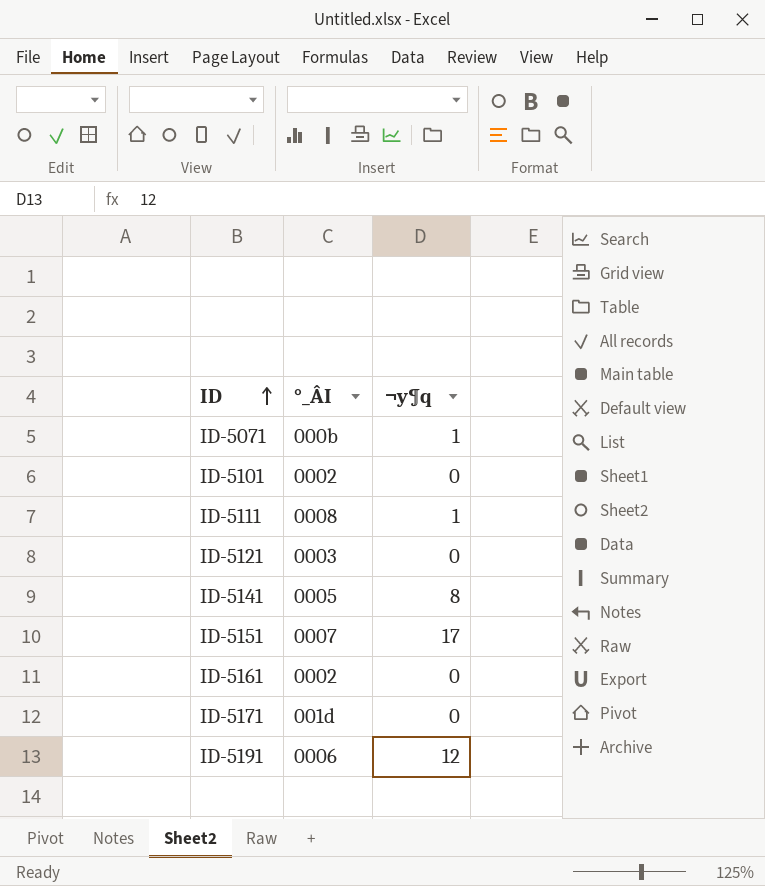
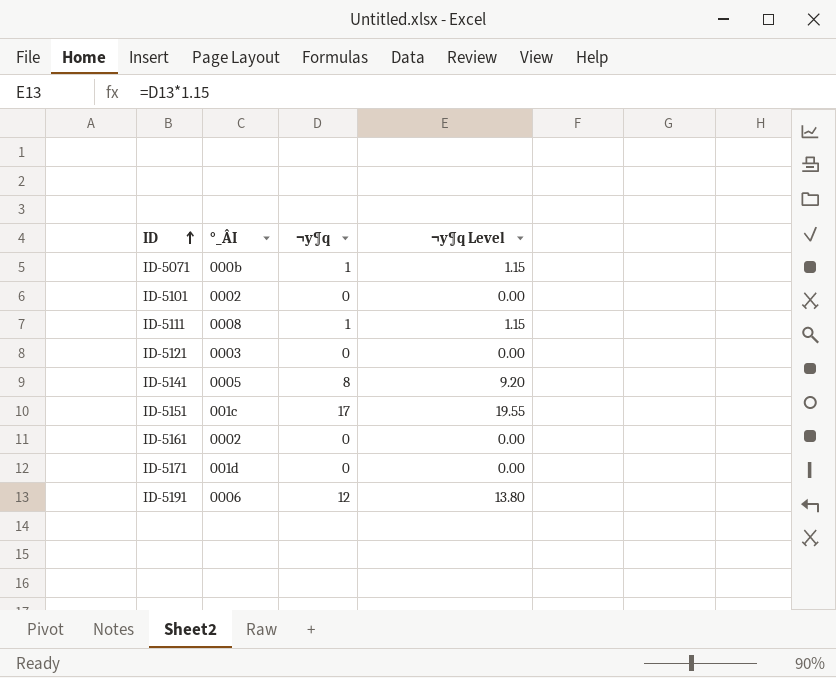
column ¬y¶q Level | formula: none -> [¬y¶q] * 1.15
ID-5151 | °_ÂI: 0007 -> 001c

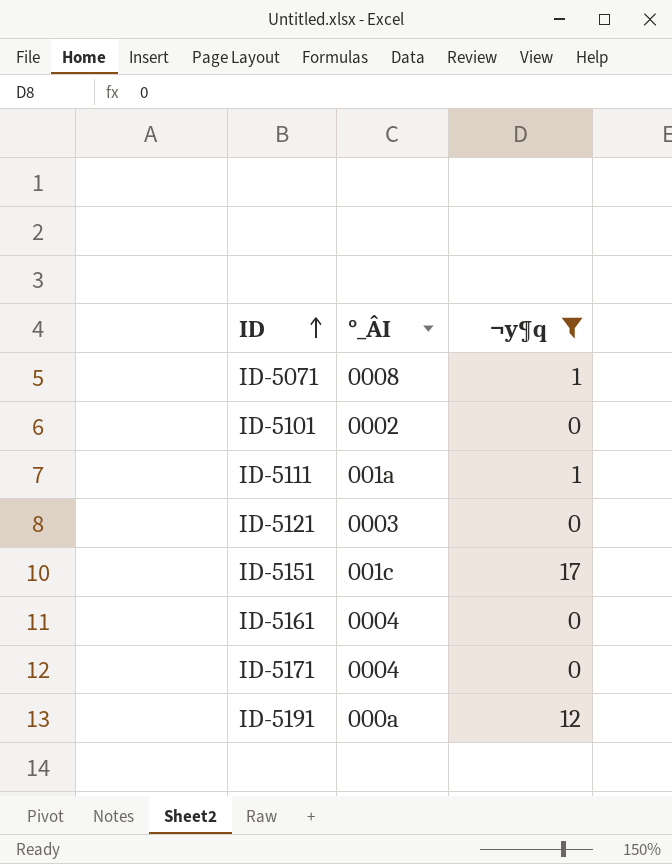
filter: none -> ¬y¶q != 8
column ¬y¶q Level | formula: [¬y¶q] * 1.15 -> none
ID-5071 | °_ÂI: 000b -> 0008
ID-5111 | °_ÂI: 0008 -> 001a
ID-5161 | °_ÂI: 0002 -> 0004
ID-5171 | °_ÂI: 001d -> 0004
ID-5191 | °_ÂI: 0006 -> 000a

